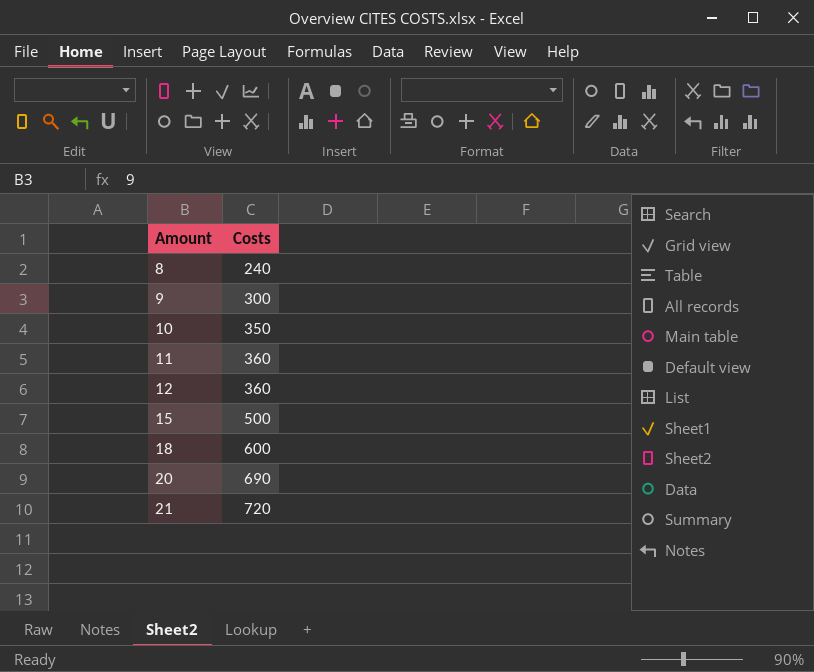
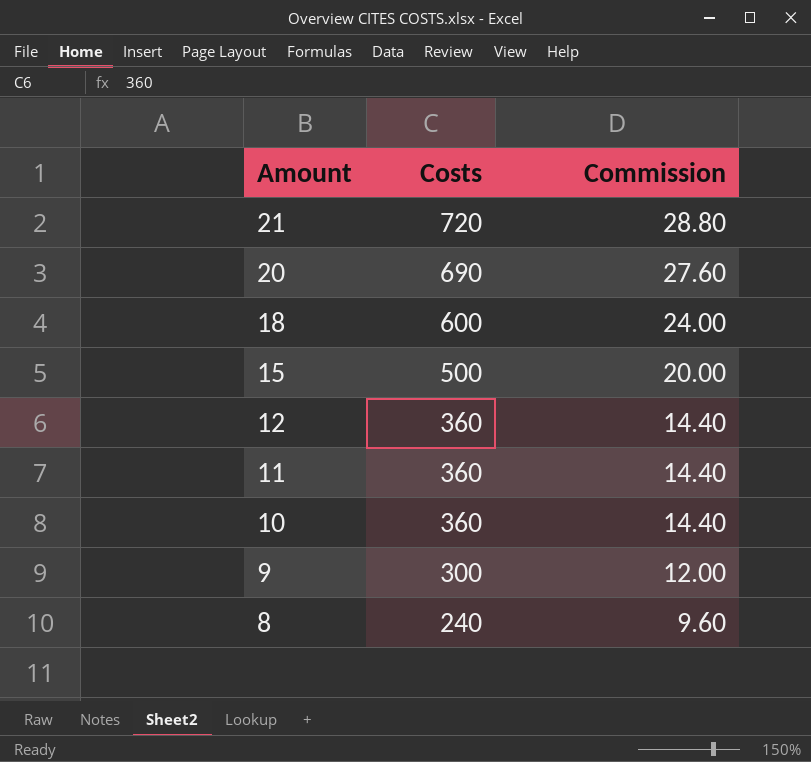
row order: Amount ascending -> Amount descending
column Commission | formula: none -> [Costs] * 0.04
10 | Costs: 350 -> 360

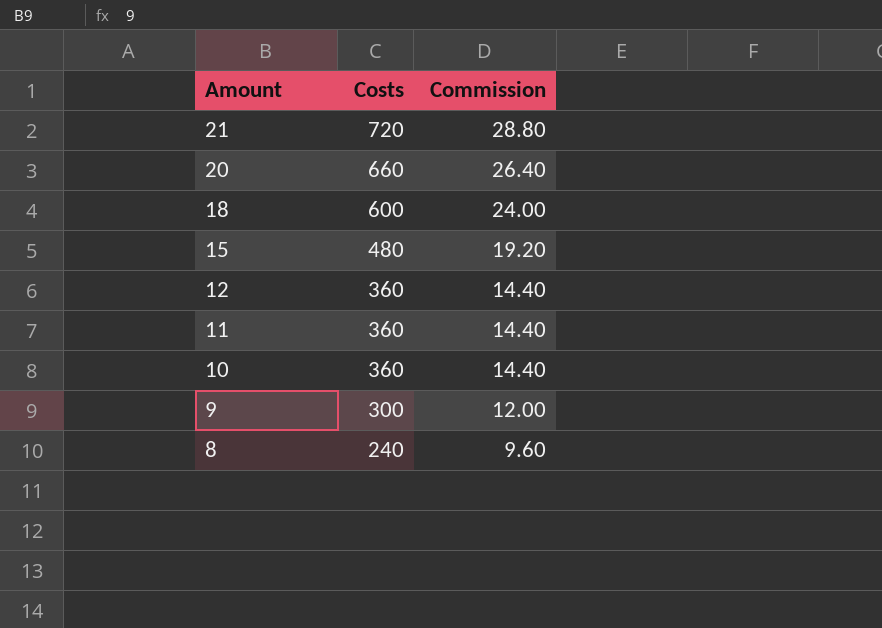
20 | Costs: 690 -> 660
20 | Commission: 27.60 -> 26.40
15 | Costs: 500 -> 480
15 | Commission: 20.00 -> 19.20

